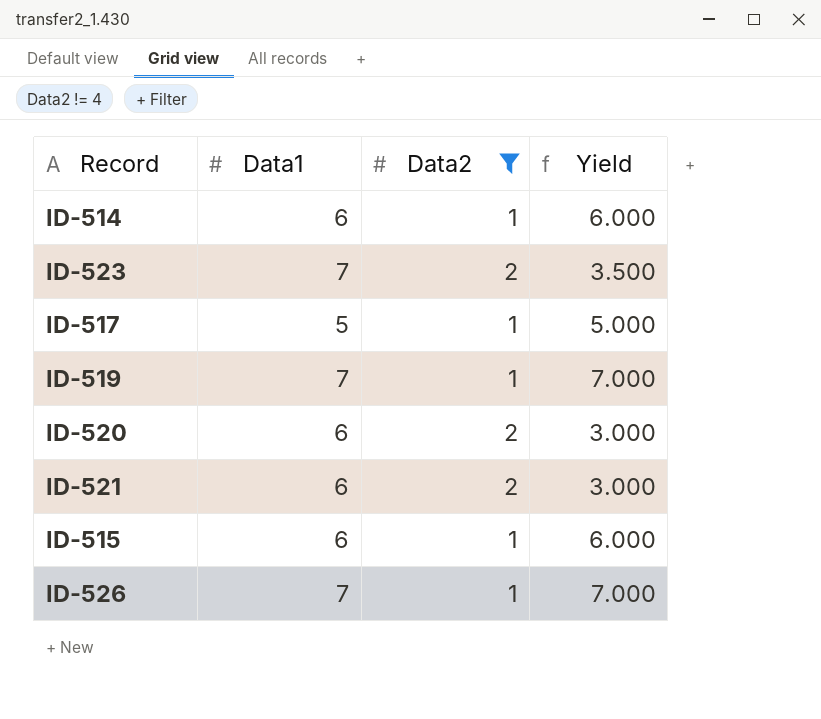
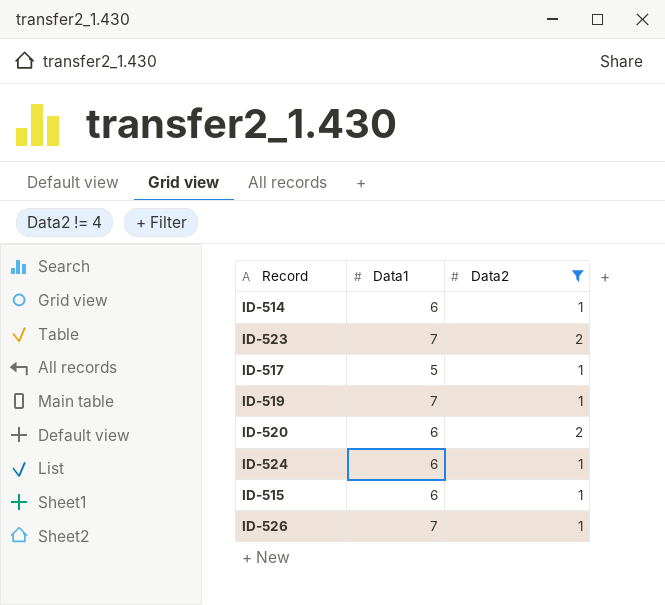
column Yield | formula: [Data1] / [Data2] -> none
row ID-521: 6 | 2 | 3.000 -> none
row ID-524: none -> 6 | 1

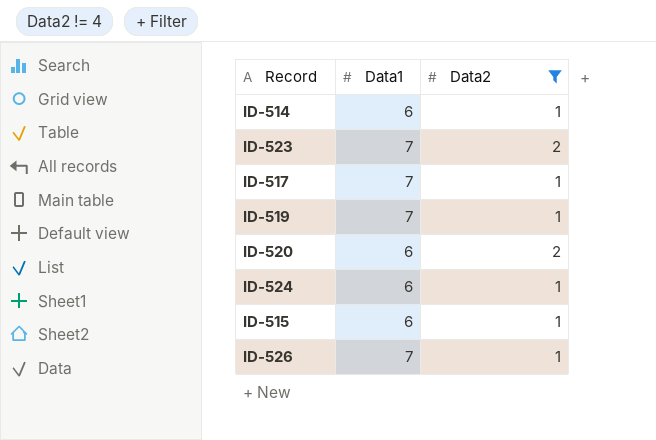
ID-517 | Data1: 5 -> 7

